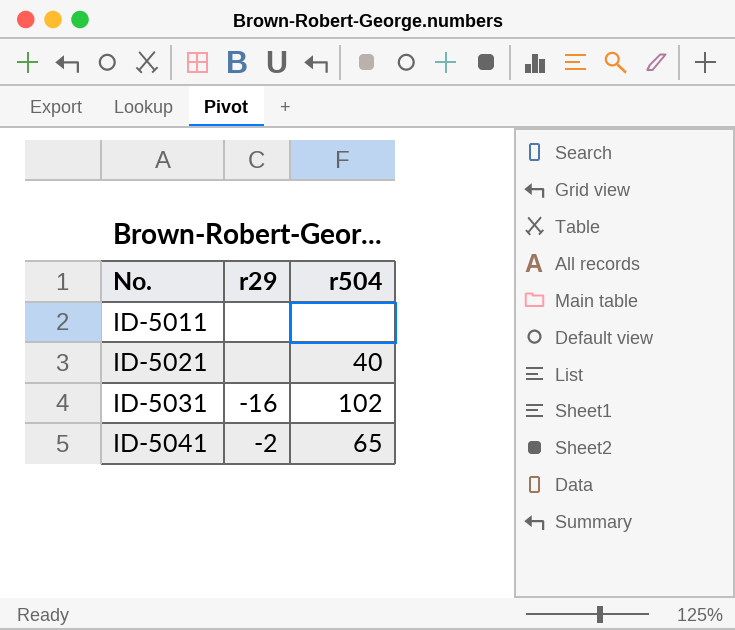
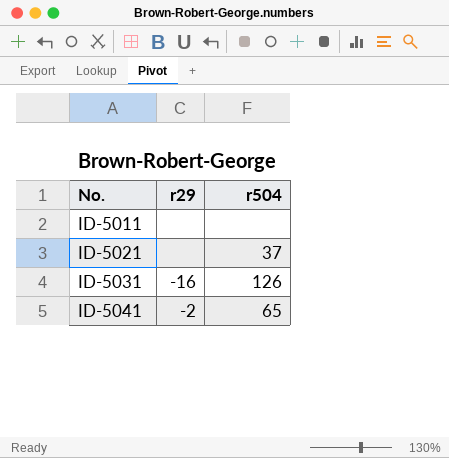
ID-5021 | r504: 40 -> 37
ID-5031 | r504: 102 -> 126

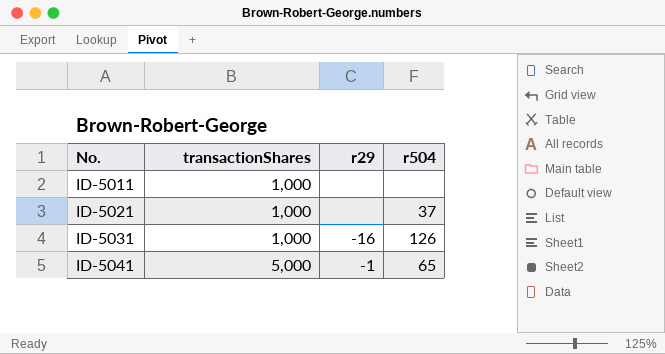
column transactionShares | position: none -> 2
ID-5041 | r29: -2 -> -1

